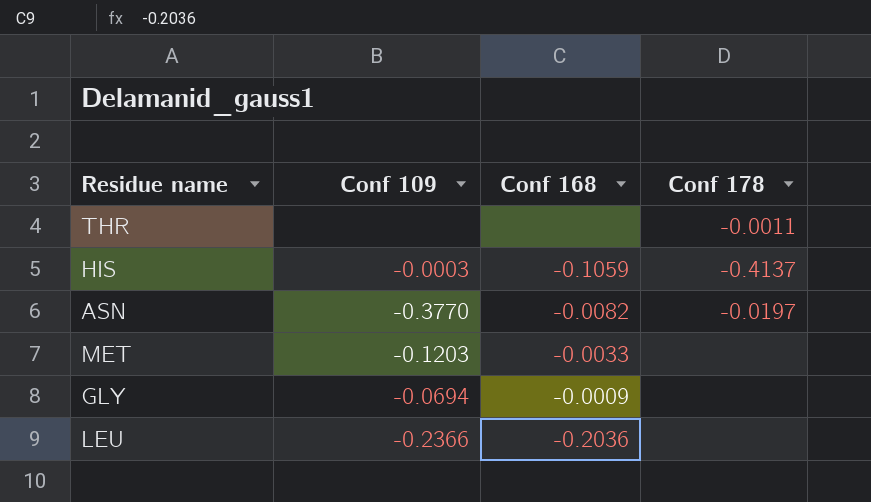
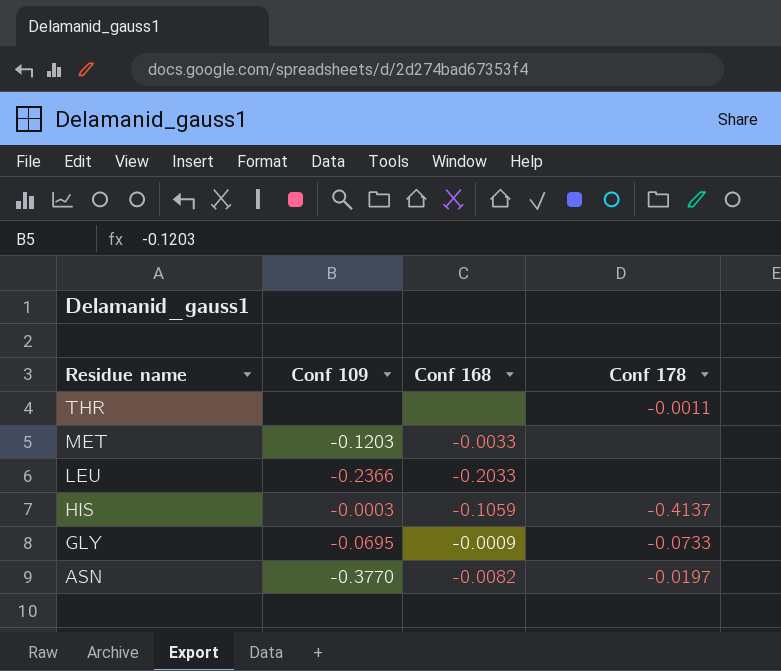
row order: none -> Residue name descending
LEU | Conf 168: -0.2036 -> -0.2033
GLY | Conf 109: -0.0694 -> -0.0695
GLY | Conf 178: none -> -0.0733

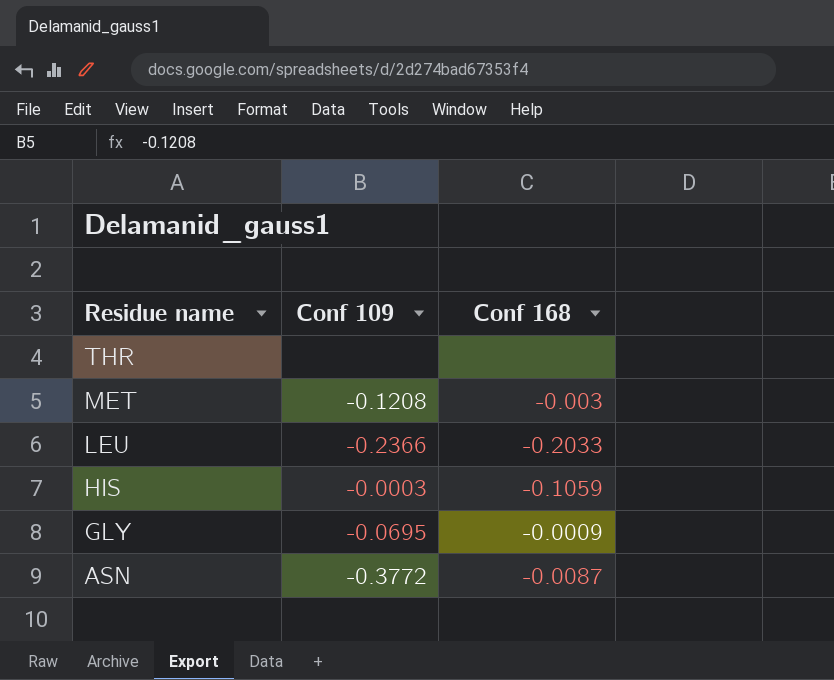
column Conf 178 | position: 4 -> none
MET | Conf 109: -0.1203 -> -0.1208
MET | Conf 168: -0.0033 -> -0.003
ASN | Conf 109: -0.3770 -> -0.3772
ASN | Conf 168: -0.0082 -> -0.0087

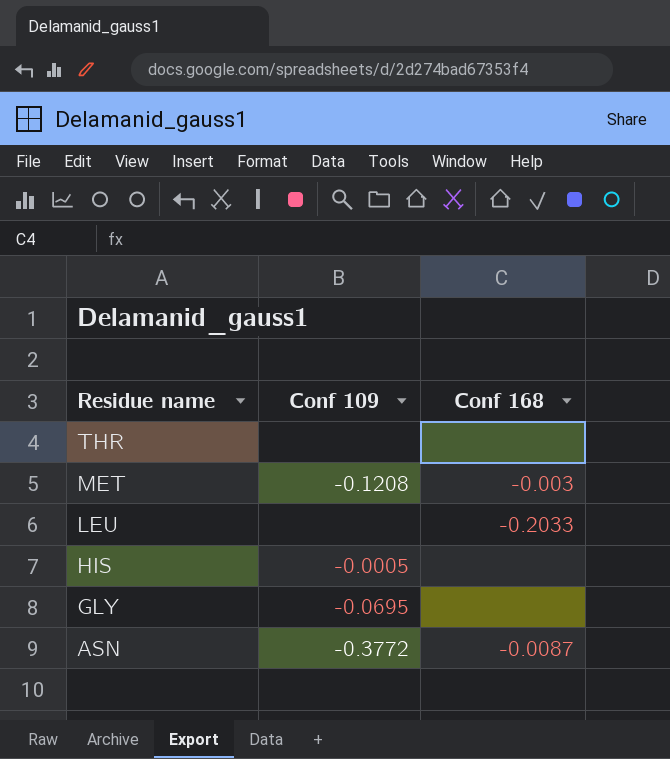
LEU | Conf 109: -0.2366 -> none
HIS | Conf 109: -0.0003 -> -0.0005
HIS | Conf 168: -0.1059 -> none
GLY | Conf 168: -0.0009 -> none

